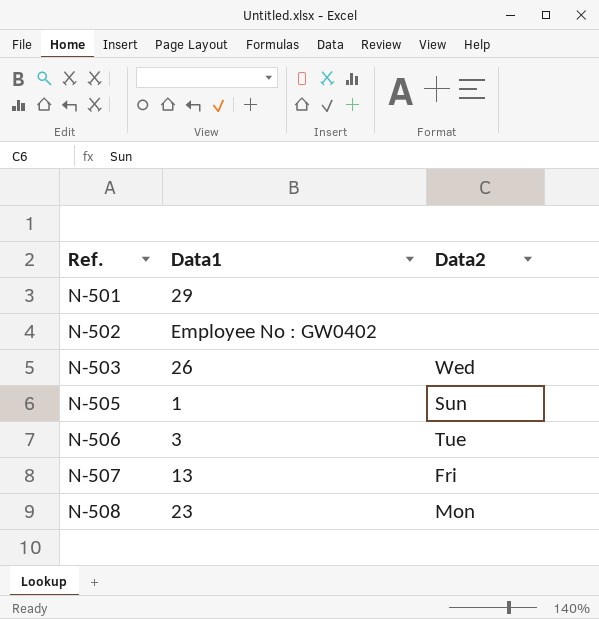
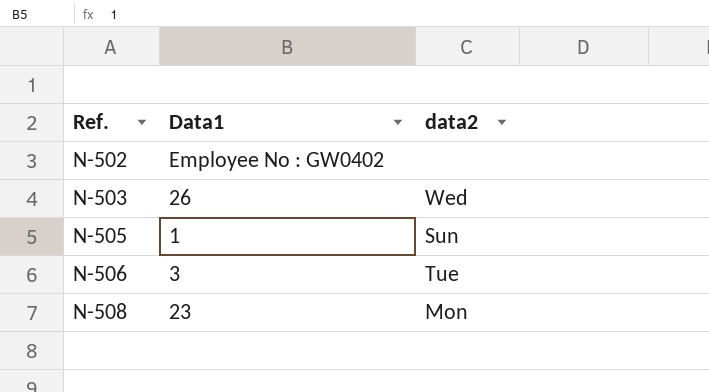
column name: Data2 -> data2
row N-501: 29 | none -> none
row N-507: 13 | Fri -> none

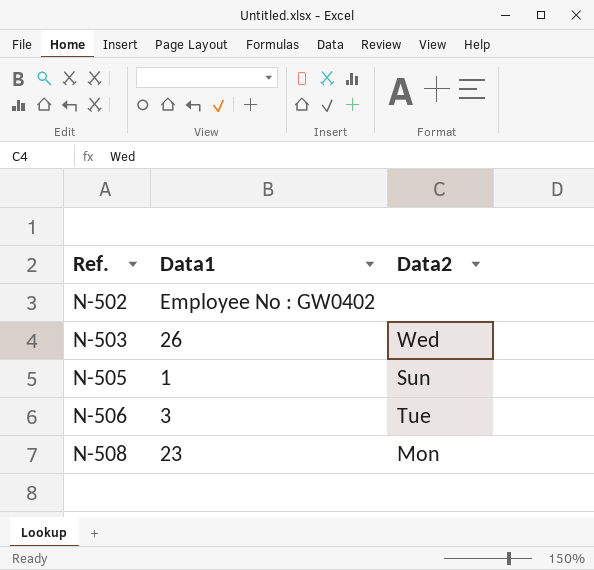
column name: data2 -> Data2

